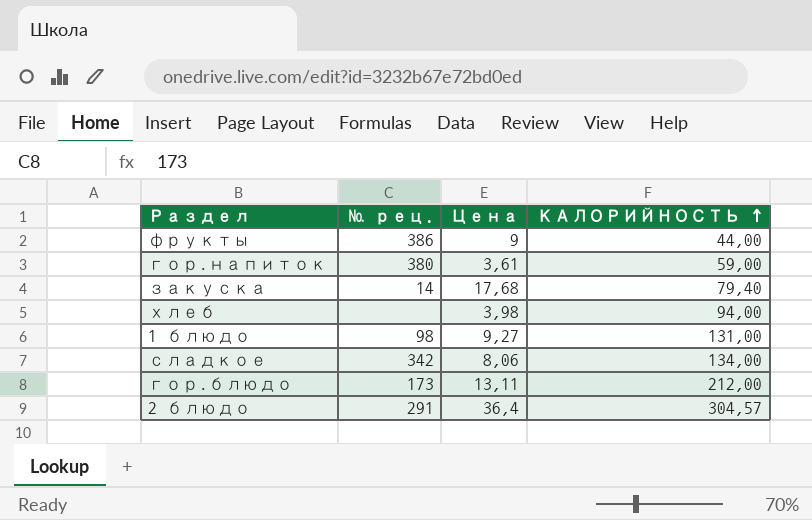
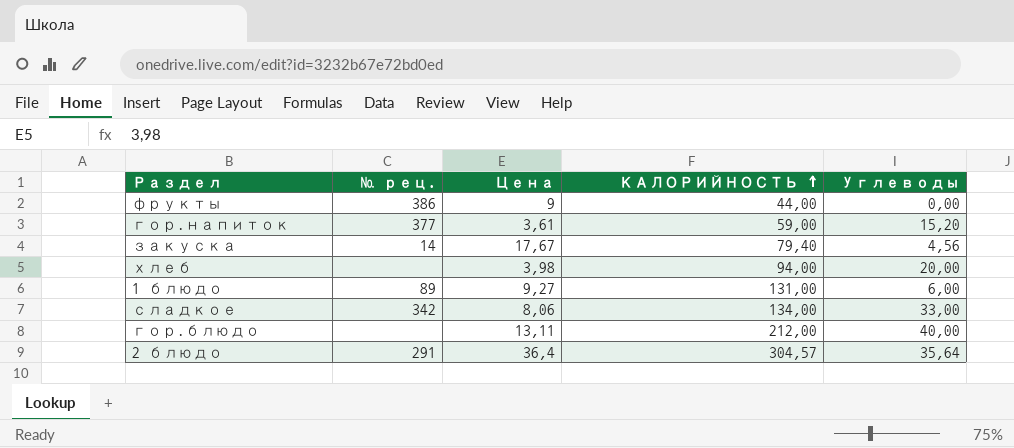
column Углеводы | position: none -> 5
гор.напиток | № рец.: 380 -> 377
закуска | Цена: 17,68 -> 17,67
1 блюдо | № рец.: 98 -> 89
гор.блюдо | № рец.: 173 -> none

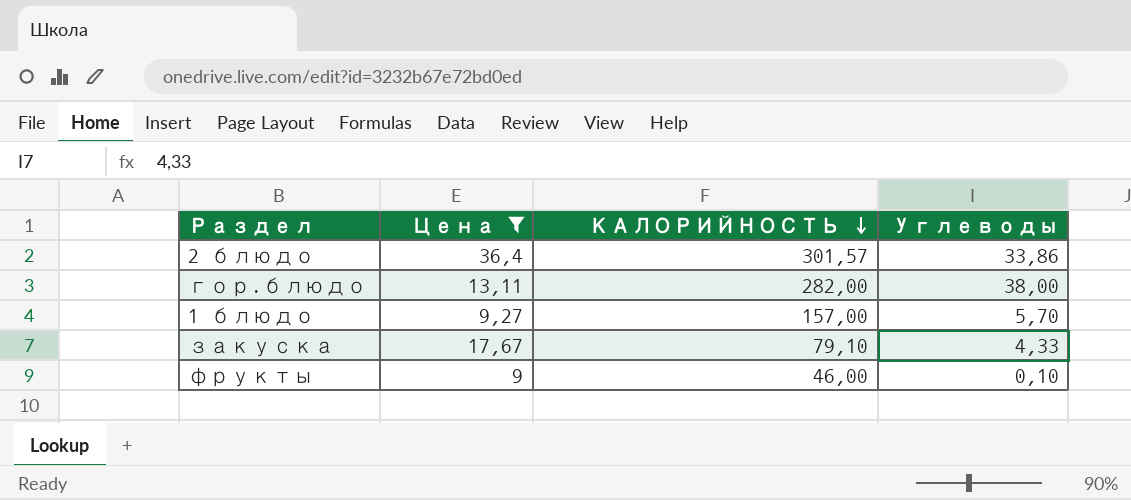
filter: none -> Цена >= 9
row order: КАЛОРИЙНОСТЬ ascending -> КАЛОРИЙНОСТЬ descending
column № рец. | position: 2 -> none
2 блюдо | КАЛОРИЙНОСТЬ: 304,57 -> 301,57
2 блюдо | Углеводы: 35,64 -> 33,86
гор.блюдо | КАЛОРИЙНОСТЬ: 212,00 -> 282,00
гор.блюдо | Углеводы: 40,00 -> 38,00
1 блюдо | КАЛОРИЙНОСТЬ: 131,00 -> 157,00
1 блюдо | Углеводы: 6,00 -> 5,70
закуска | КАЛОРИЙНОСТЬ: 79,40 -> 79,10
закуска | Углеводы: 4,56 -> 4,33
фрукты | КАЛОРИЙНОСТЬ: 44,00 -> 46,00
фрукты | Углеводы: 0,00 -> 0,10

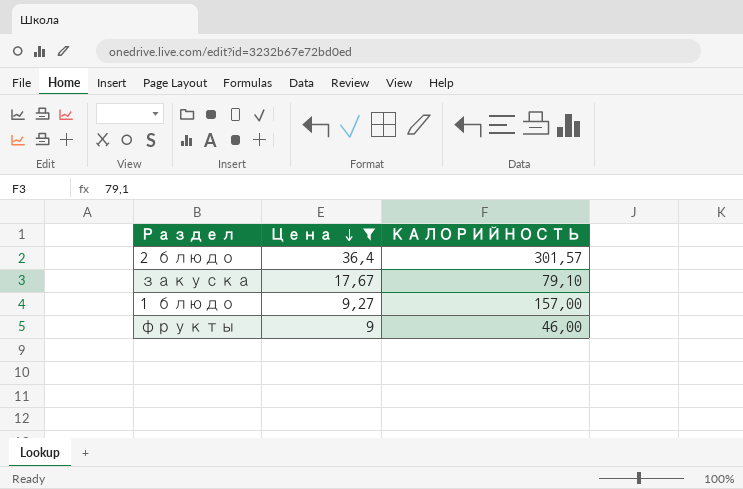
row order: КАЛОРИЙНОСТЬ descending -> Цена descending
column Углеводы | position: 4 -> none
row гор.блюдо: 13,11 | 282,00 | 38,00 -> none

